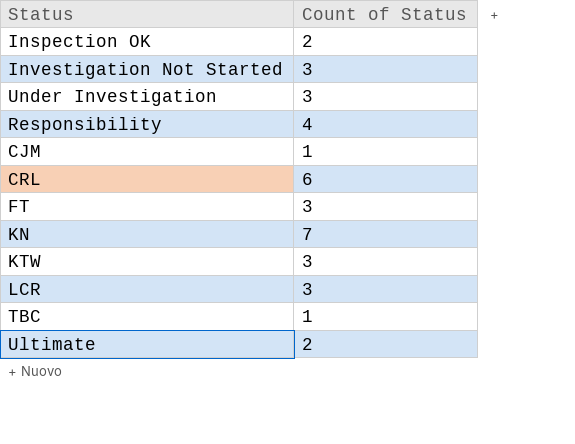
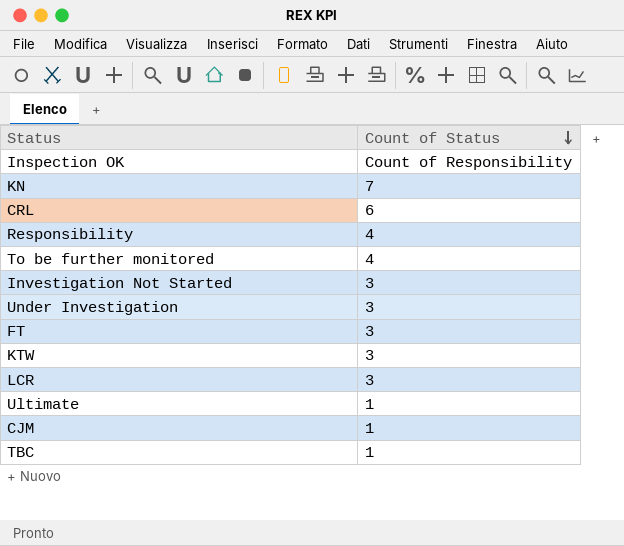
row order: none -> Count of Status descending
Inspection OK | Count of Status: 2 -> Count of Responsibility
row To be further monitored: none -> 4
Ultimate | Count of Status: 2 -> 1

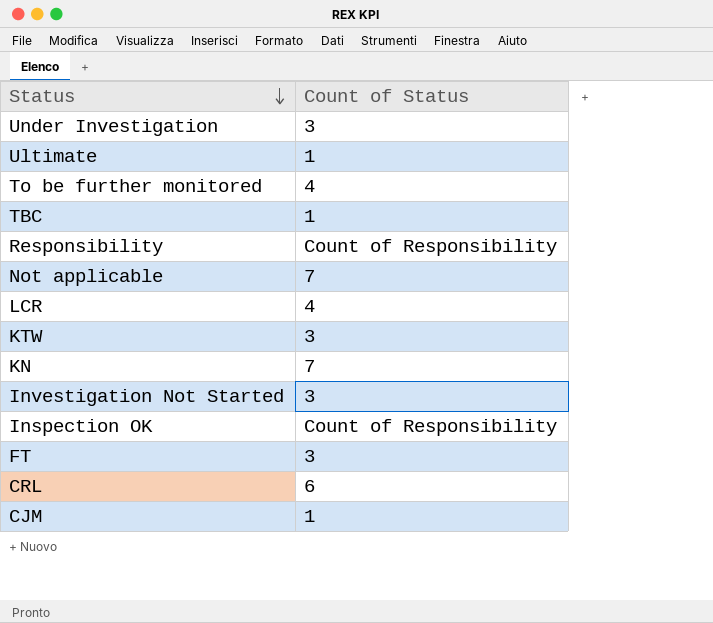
row order: Count of Status descending -> Status descending
Responsibility | Count of Status: 4 -> Count of Responsibility
row Not applicable: none -> 7
LCR | Count of Status: 3 -> 4

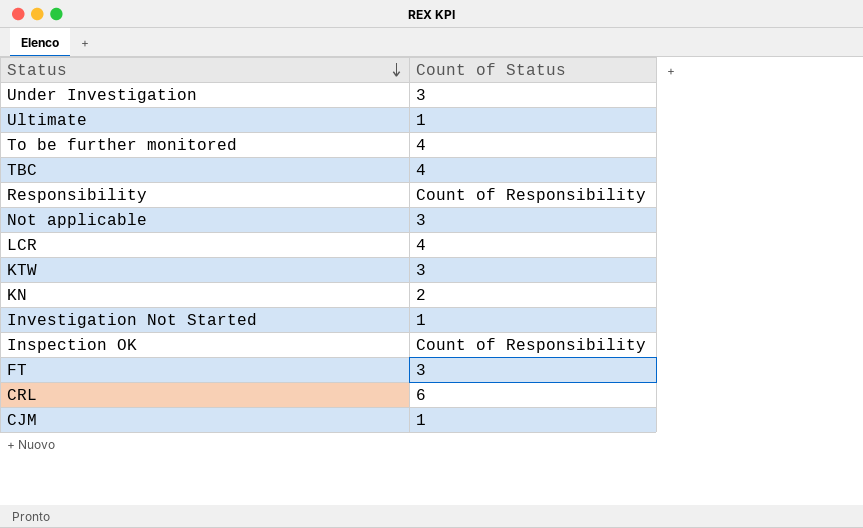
TBC | Count of Status: 1 -> 4
Not applicable | Count of Status: 7 -> 3
KN | Count of Status: 7 -> 2
Investigation Not Started | Count of Status: 3 -> 1

